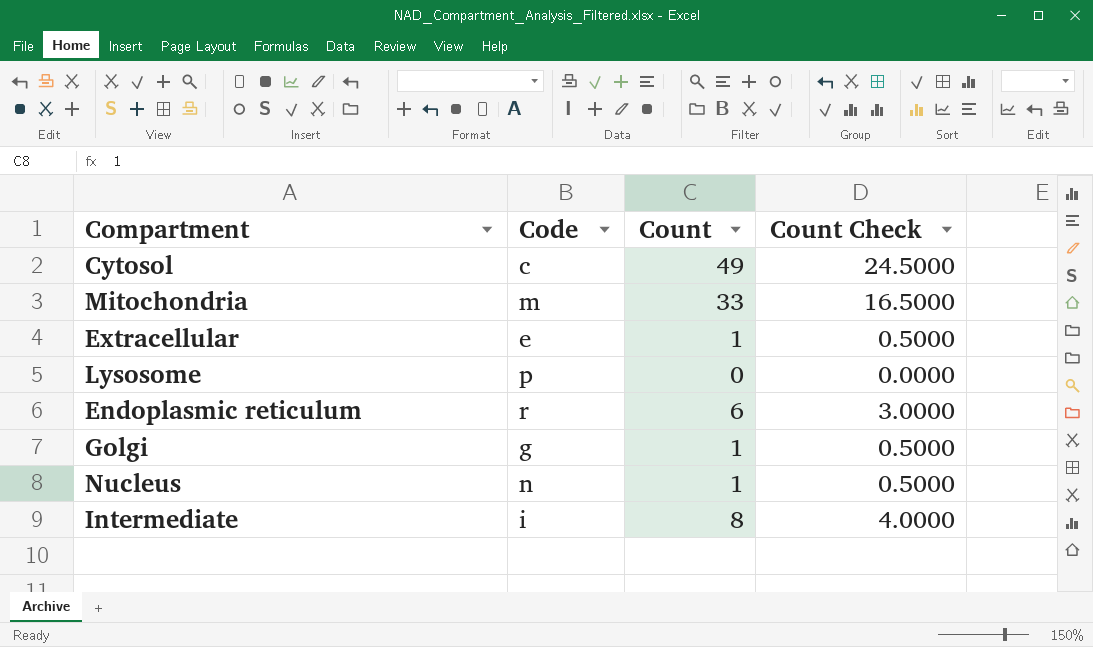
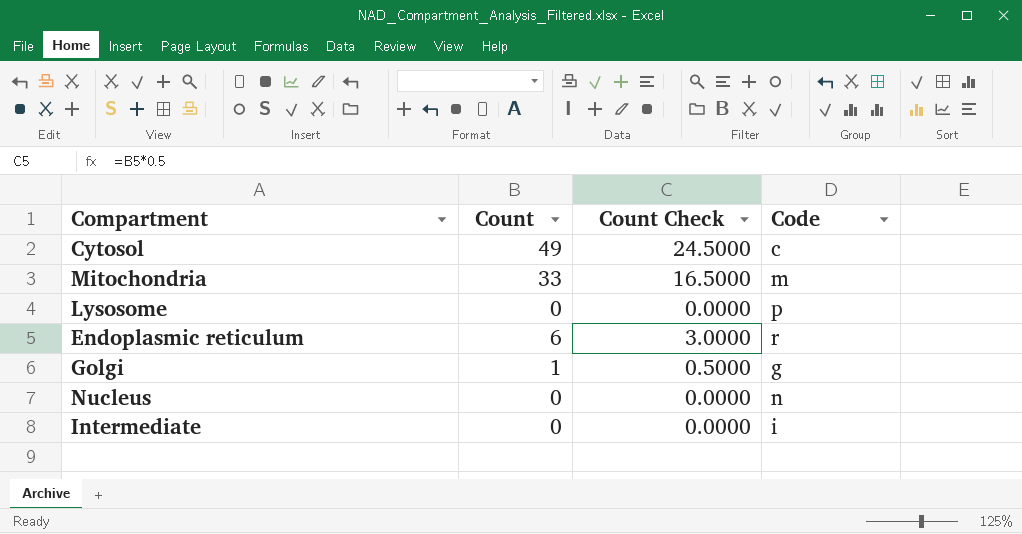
column Code | position: 2 -> 4
row Extracellular: e | 1 | 0.5000 -> none
Nucleus | Count: 1 -> 0
Nucleus | Count Check: 0.5000 -> 0.0000
Intermediate | Count: 8 -> 0
Intermediate | Count Check: 4.0000 -> 0.0000

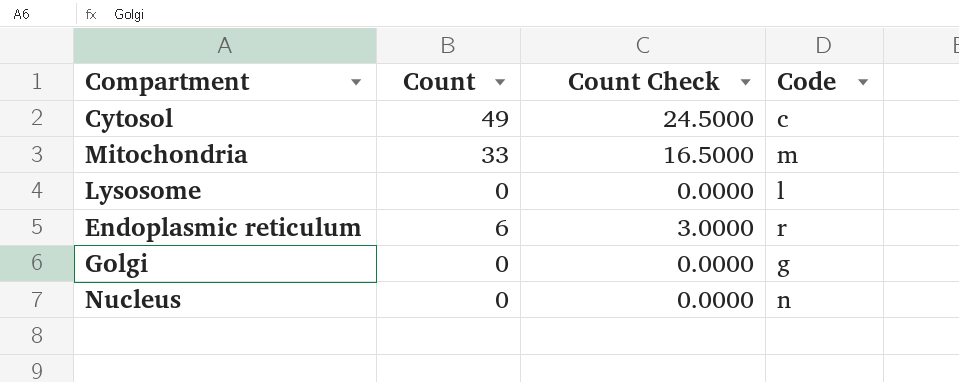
row Intermediate: 0 | 0.0000 | i -> none
Lysosome | Code: p -> l
Golgi | Count: 1 -> 0
Golgi | Count Check: 0.5000 -> 0.0000

